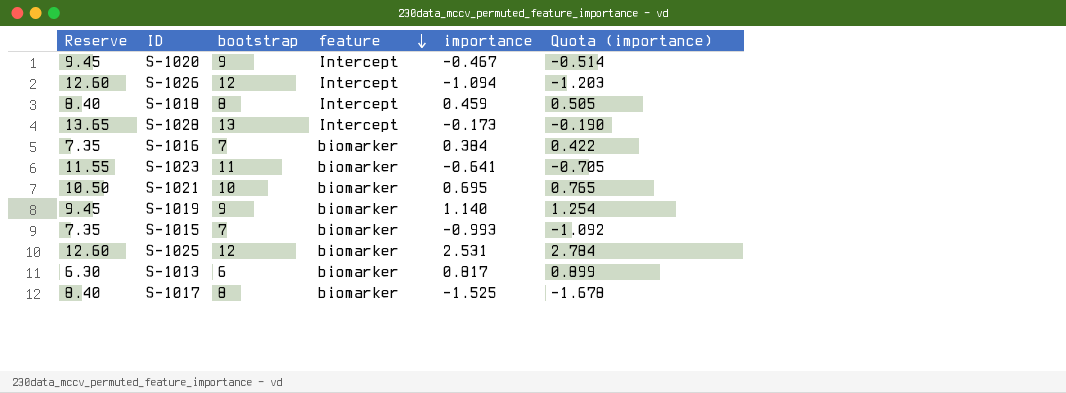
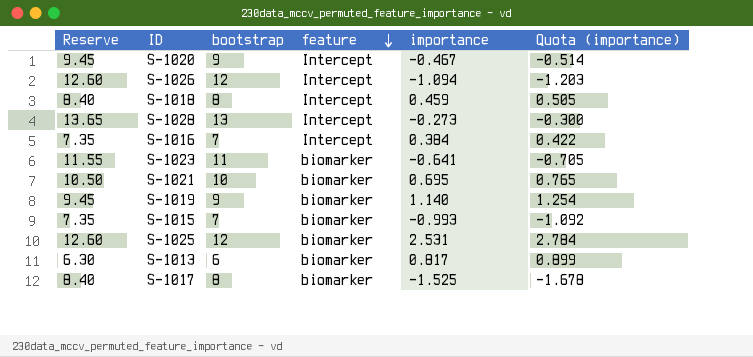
S-1028 | importance: -0.173 -> -0.273
S-1028 | Quota (importance): -0.190 -> -0.300
S-1016 | feature: biomarker -> Intercept

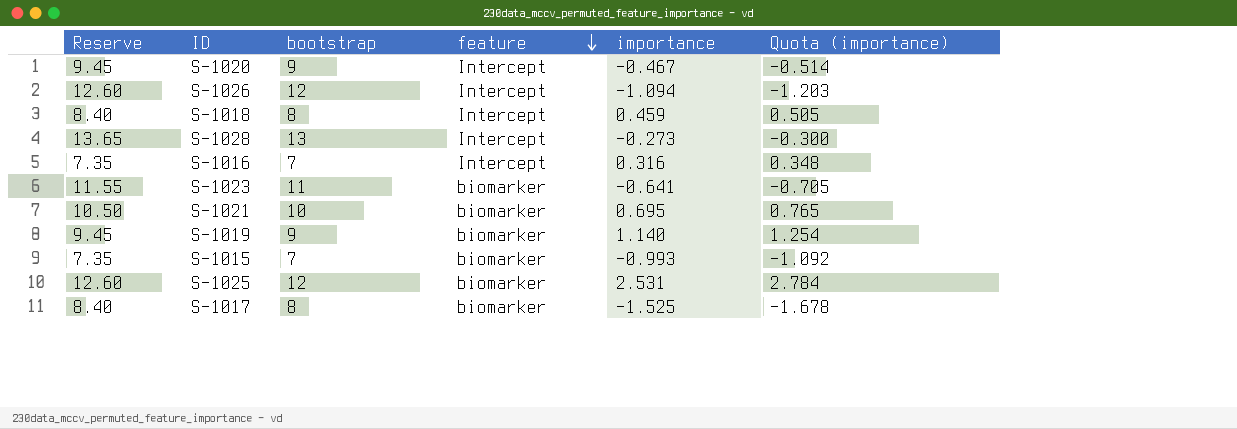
row S-1013: 6.30 | 6 | biomarker | 0.817 | 0.899 -> none
S-1016 | importance: 0.384 -> 0.316
S-1016 | Quota (importance): 0.422 -> 0.348

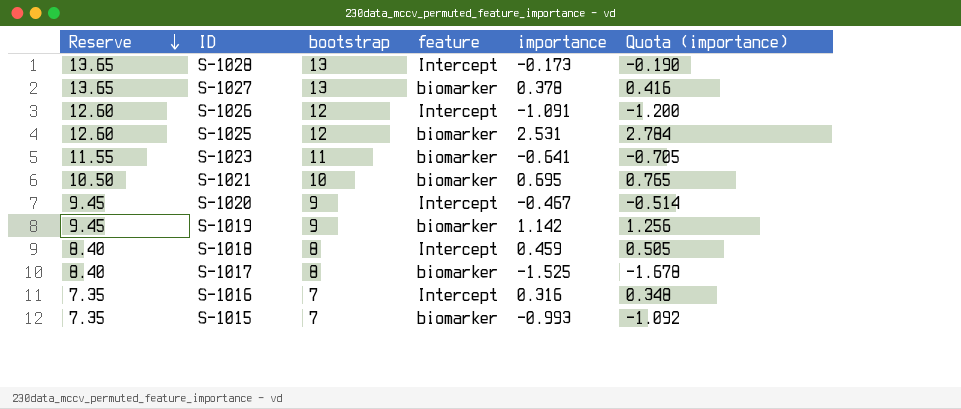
row order: feature descending -> Reserve descending
S-1028 | importance: -0.273 -> -0.173
S-1028 | Quota (importance): -0.300 -> -0.190
row S-1027: none -> 13.65 | 13 | biomarker | 0.378 | 0.416
S-1026 | importance: -1.094 -> -1.091
S-1026 | Quota (importance): -1.203 -> -1.200
S-1019 | importance: 1.140 -> 1.142
S-1019 | Quota (importance): 1.254 -> 1.256

